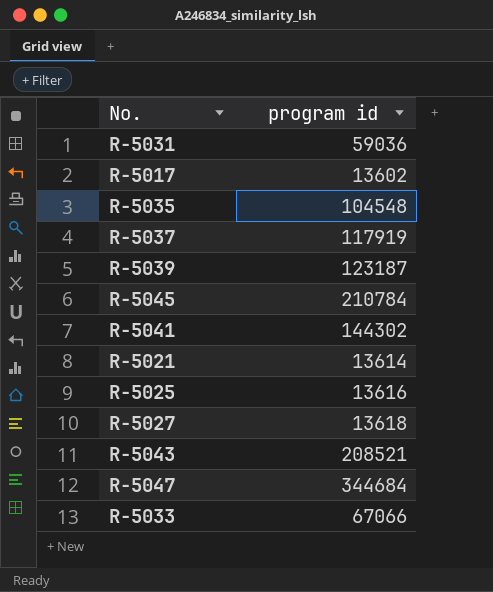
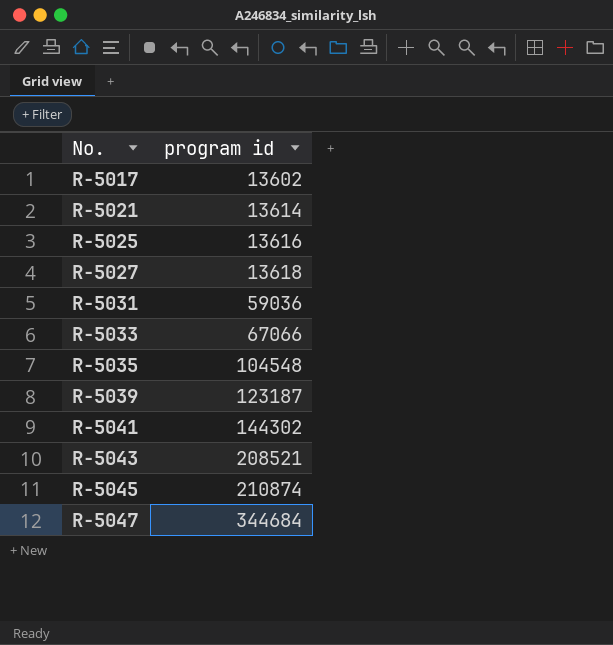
row order: none -> No. ascending
row R-5037: 117919 -> none
R-5045 | program id: 210784 -> 210874

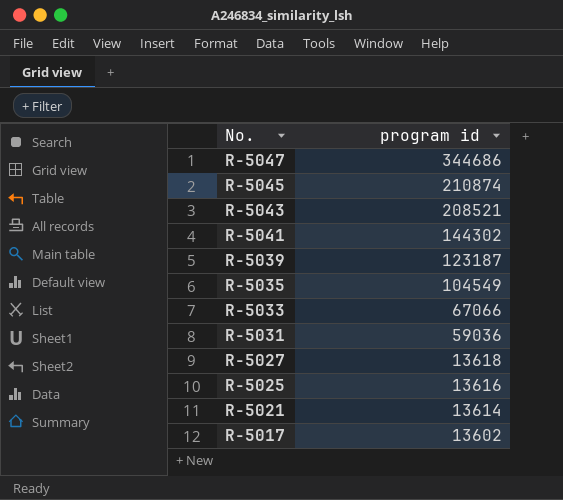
row order: No. ascending -> No. descending
R-5047 | program id: 344684 -> 344686
R-5035 | program id: 104548 -> 104549

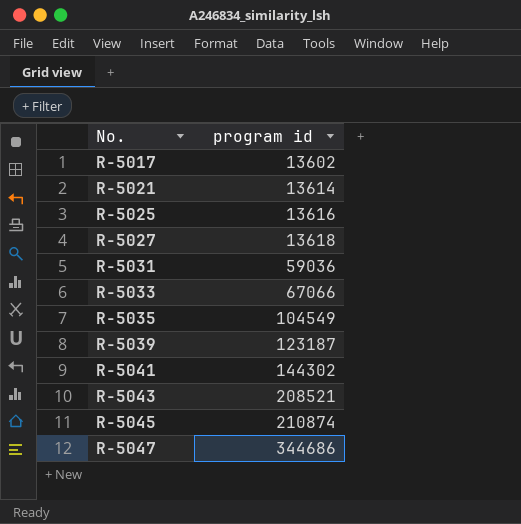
row order: No. descending -> No. ascending

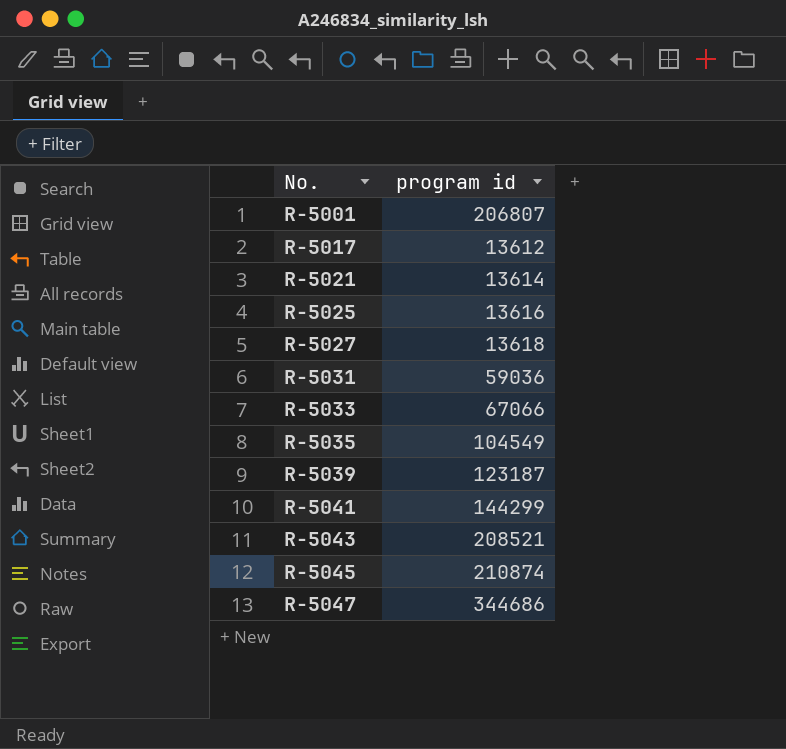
row R-5001: none -> 206807
R-5017 | program id: 13602 -> 13612
R-5041 | program id: 144302 -> 144299

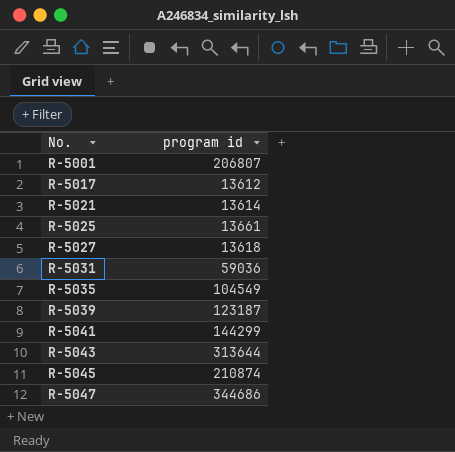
row R-5033: 67066 -> none
R-5025 | program id: 13616 -> 13661
R-5043 | program id: 208521 -> 313644

